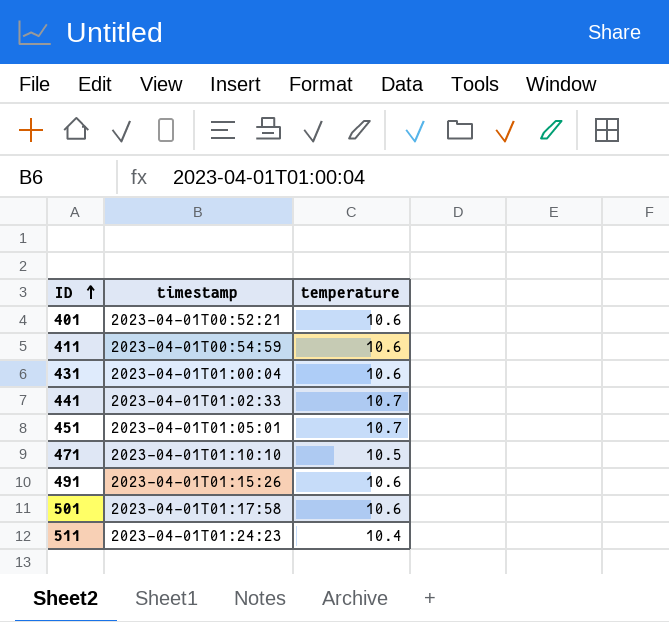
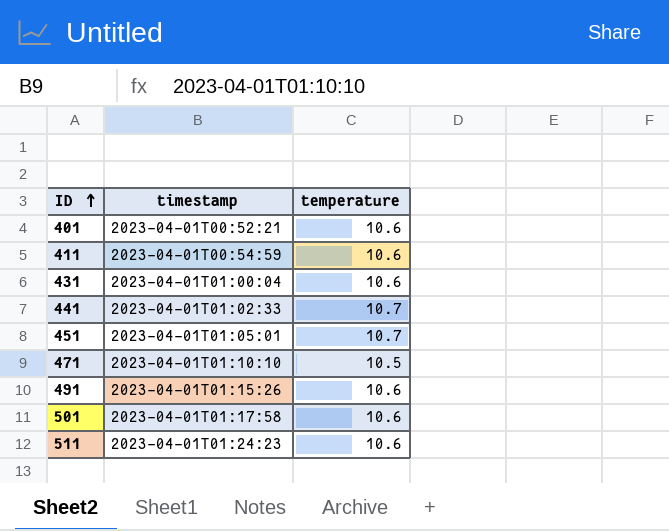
511 | temperature: 10.4 -> 10.6

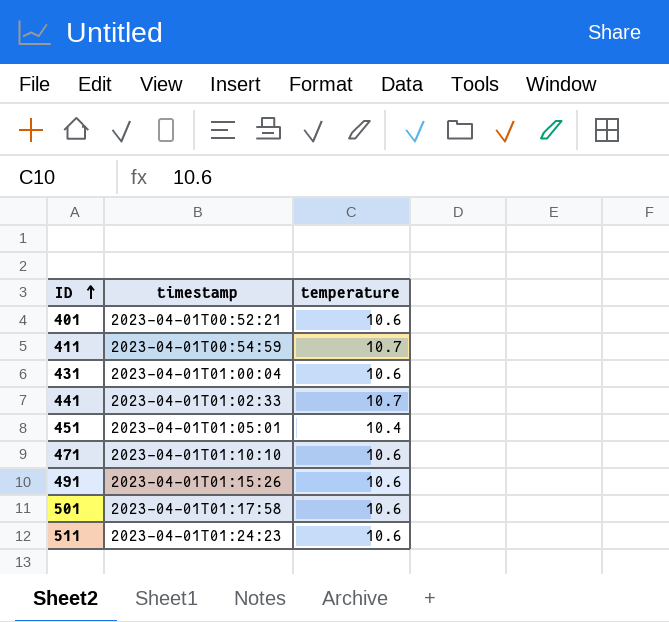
411 | temperature: 10.6 -> 10.7
451 | temperature: 10.7 -> 10.4
471 | temperature: 10.5 -> 10.6

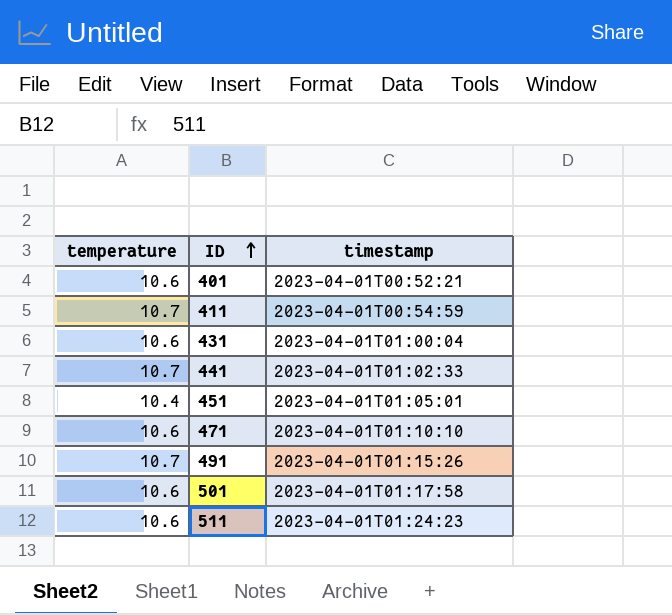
column temperature | position: 3 -> 1
491 | temperature: 10.6 -> 10.7

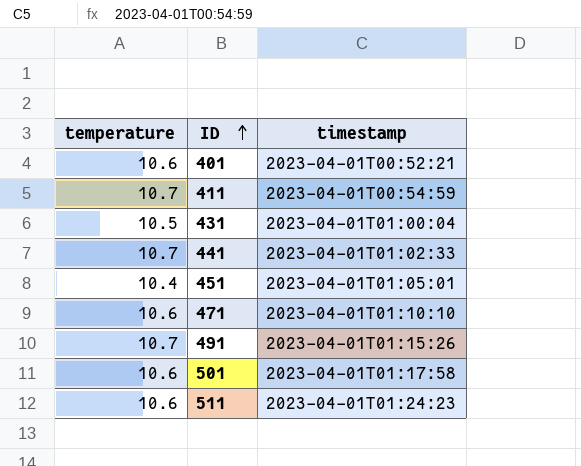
431 | temperature: 10.6 -> 10.5

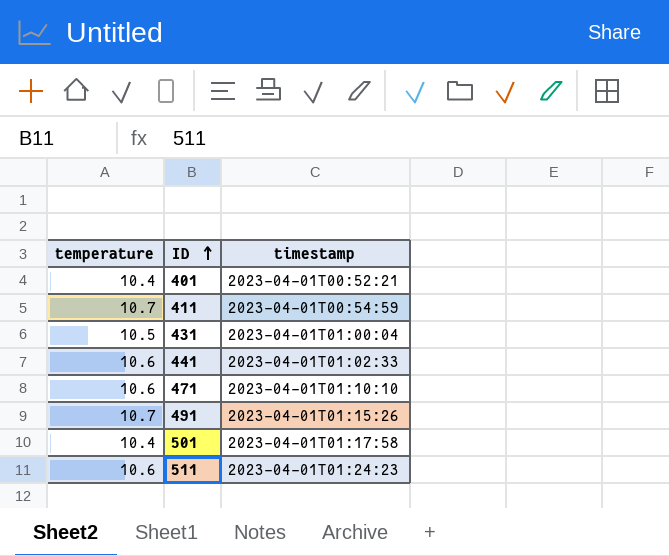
row 451: 10.4 | 2023-04-01T01:05:01 -> none
401 | temperature: 10.6 -> 10.4
441 | temperature: 10.7 -> 10.6
501 | temperature: 10.6 -> 10.4

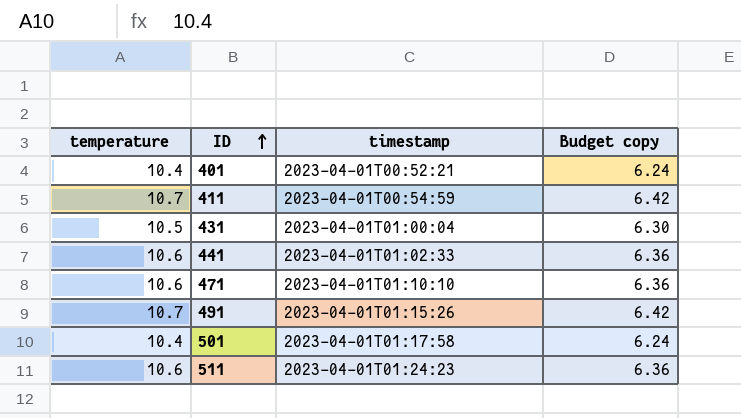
column Budget copy | formula: none -> [temperature] * 0.6

